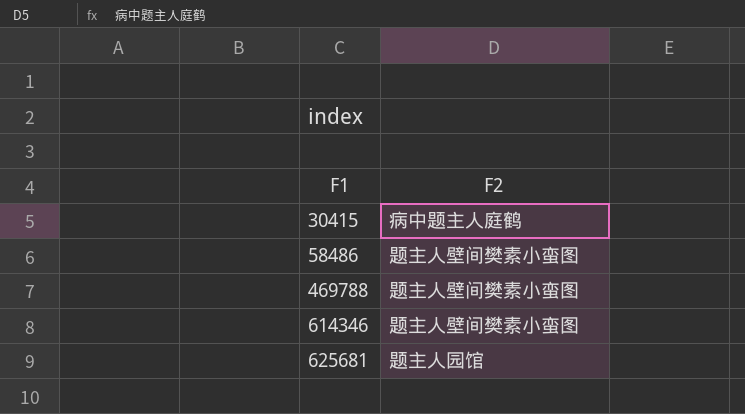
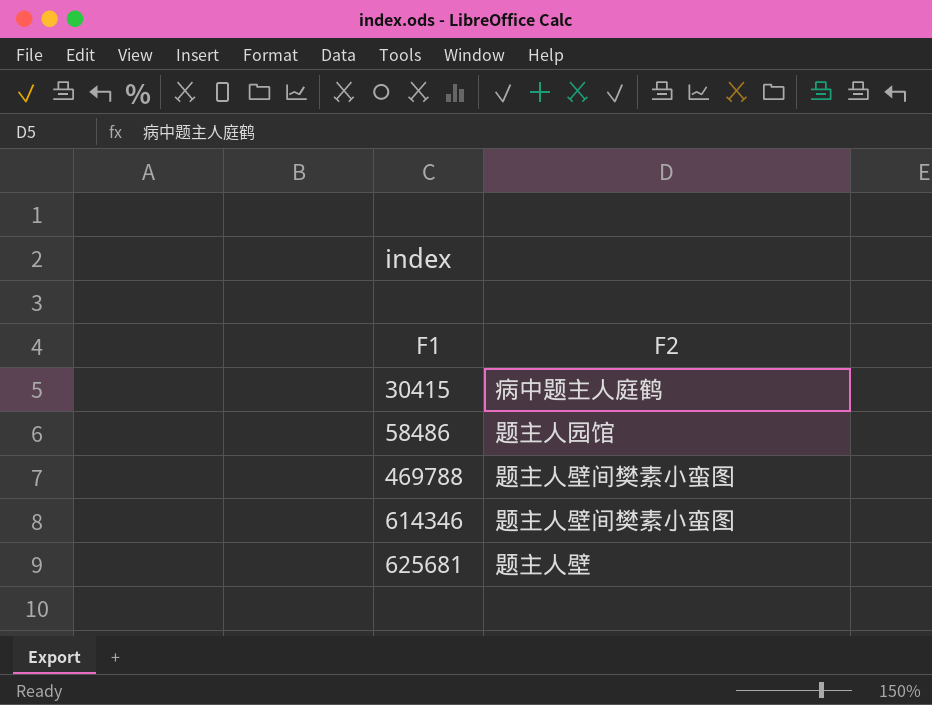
58486 | F2: 题主人壁间樊素小蛮图 -> 题主人园馆
625681 | F2: 题主人园馆 -> 题主人壁

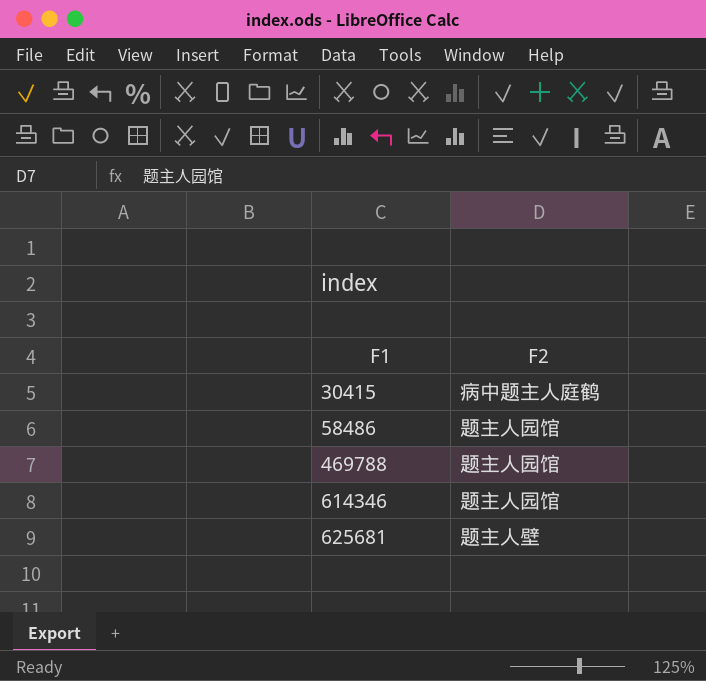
469788 | F2: 题主人壁间樊素小蛮图 -> 题主人园馆
614346 | F2: 题主人壁间樊素小蛮图 -> 题主人园馆

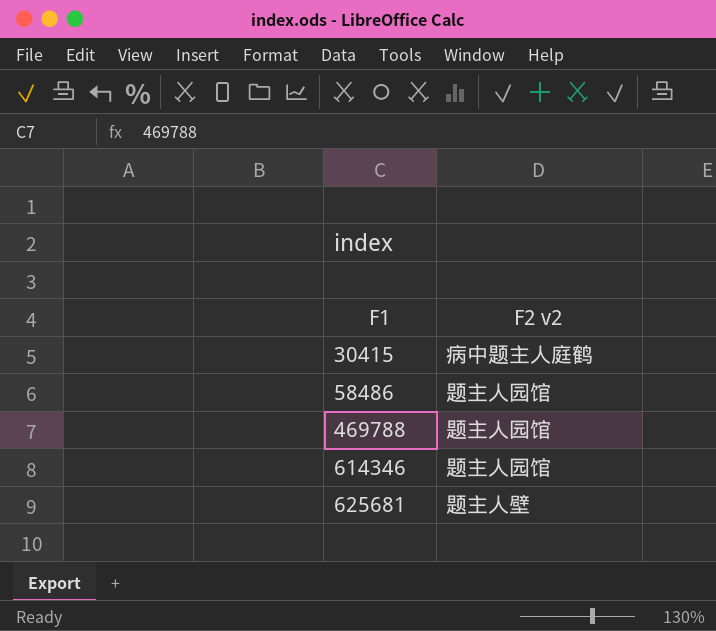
column name: F2 -> F2 v2

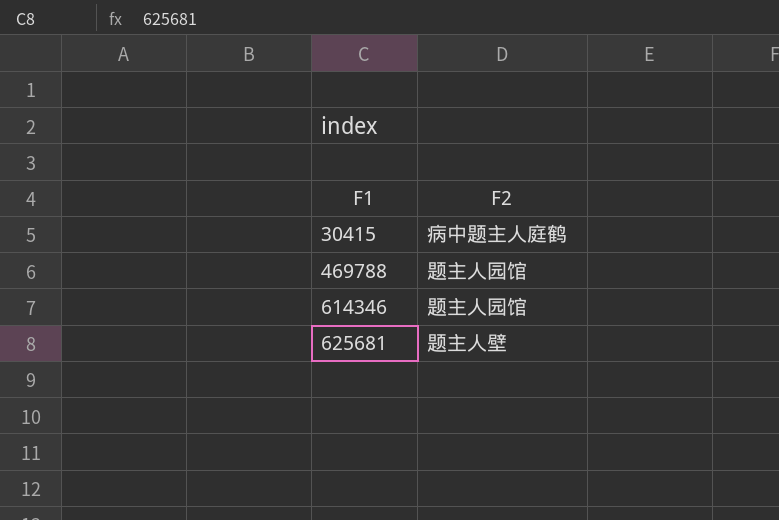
column name: F2 v2 -> F2
row 58486: 题主人园馆 -> none

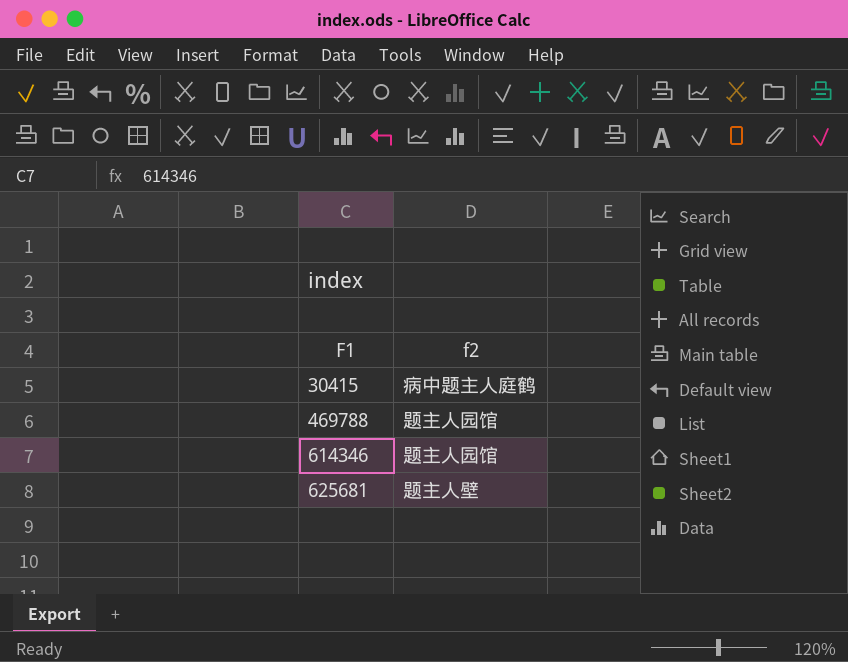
column name: F2 -> f2

